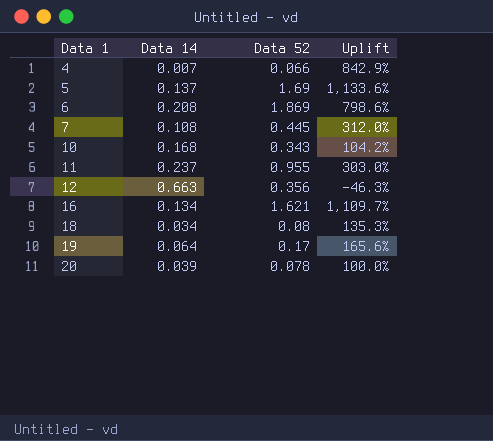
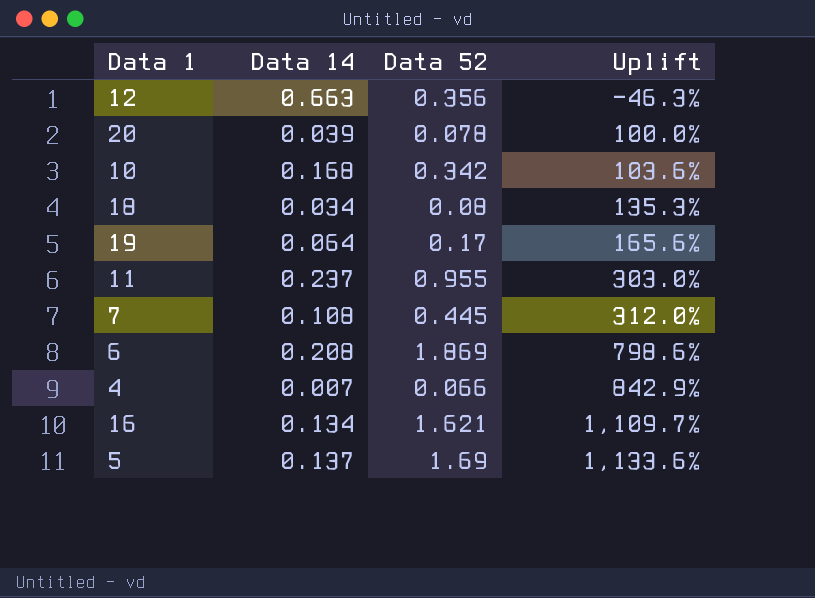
row order: Data 1 ascending -> Uplift ascending
10 | Data 52: 0.343 -> 0.342
10 | Uplift: 104.2% -> 103.6%

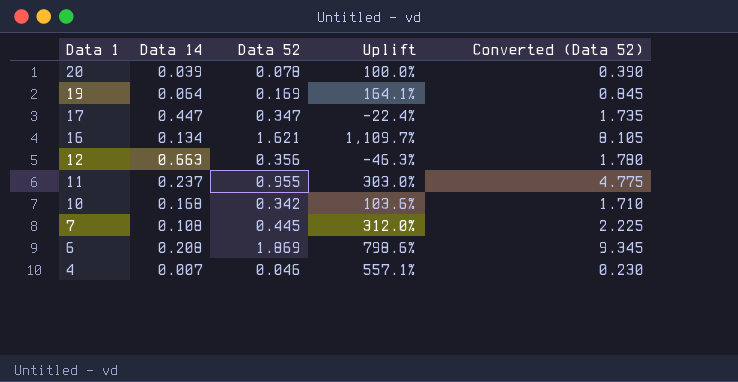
row order: Uplift ascending -> Data 1 descending
column Converted (Data 52) | formula: none -> [Data 52] * 5
row 18: 0.034 | 0.08 | 135.3% -> none
row 5: 0.137 | 1.69 | 1,133.6% -> none
19 | Data 52: 0.17 -> 0.169
19 | Uplift: 165.6% -> 164.1%
row 17: none -> 0.447 | 0.347 | -22.4% | 1.735
4 | Data 52: 0.066 -> 0.046
4 | Uplift: 842.9% -> 557.1%

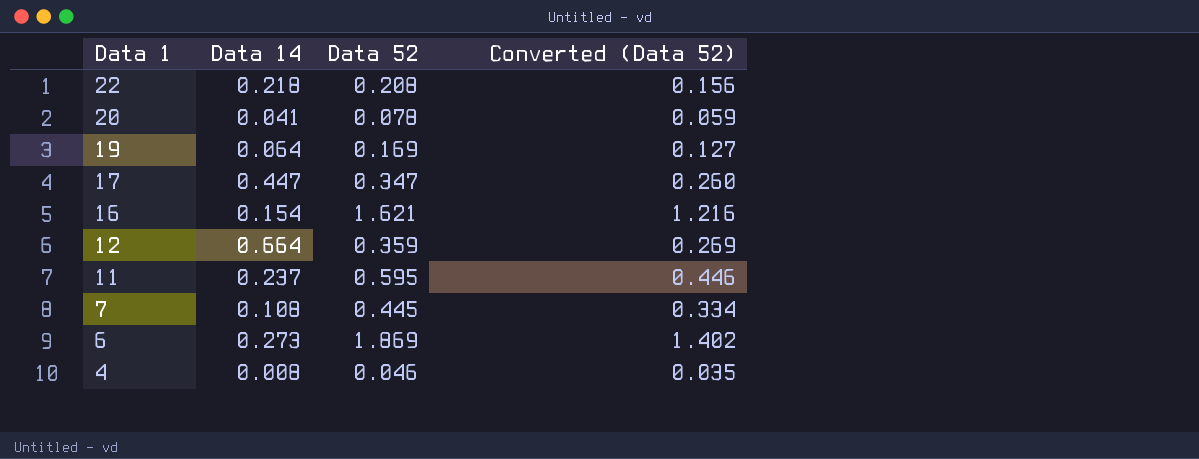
column Uplift | formula: ([Data 52] - [Data 14]) / [Data 14] -> none
column Converted (Data 52) | formula: [Data 52] * 5 -> [Data 52] * 0.75
row 10: 0.168 | 0.342 | 103.6% | 1.710 -> none
row 22: none -> 0.218 | 0.208 | 0.156
20 | Data 14: 0.039 -> 0.041
16 | Data 14: 0.134 -> 0.154
12 | Data 14: 0.663 -> 0.664
12 | Data 52: 0.356 -> 0.359
11 | Data 52: 0.955 -> 0.595
6 | Data 14: 0.208 -> 0.273
4 | Data 14: 0.007 -> 0.008

